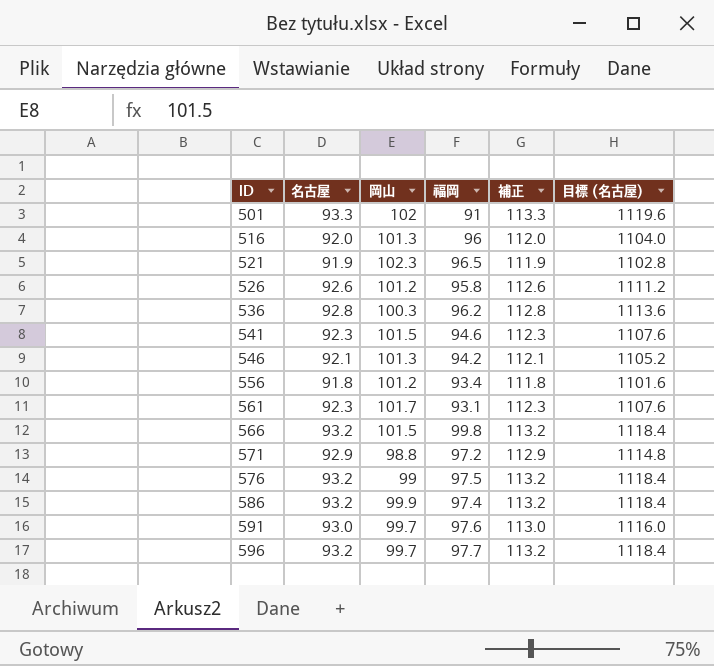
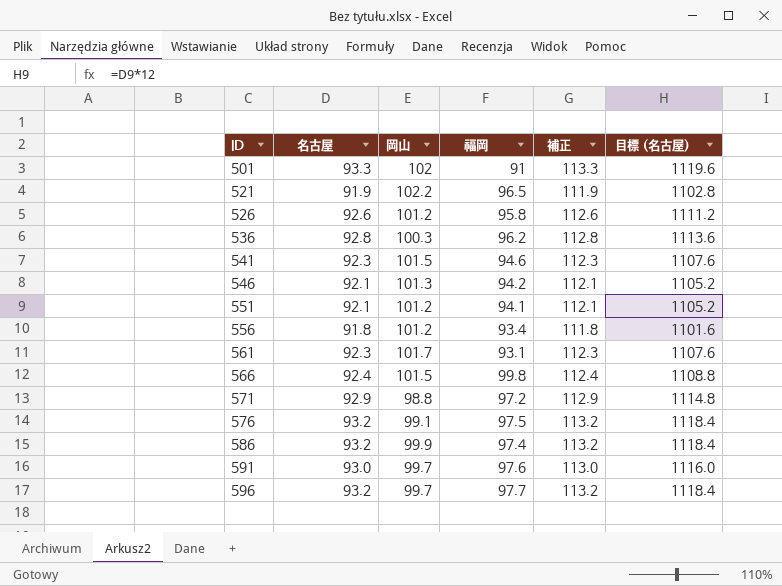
row 516: 92.0 | 101.3 | 96 | 112.0 | 1104.0 -> none
521 | 岡山: 102.3 -> 102.2
row 551: none -> 92.1 | 101.2 | 94.1 | 112.1 | 1105.2
566 | 名古屋: 93.2 -> 92.4
566 | 補正: 113.2 -> 112.4
566 | 目標 (名古屋): 1118.4 -> 1108.8
576 | 岡山: 99 -> 99.1

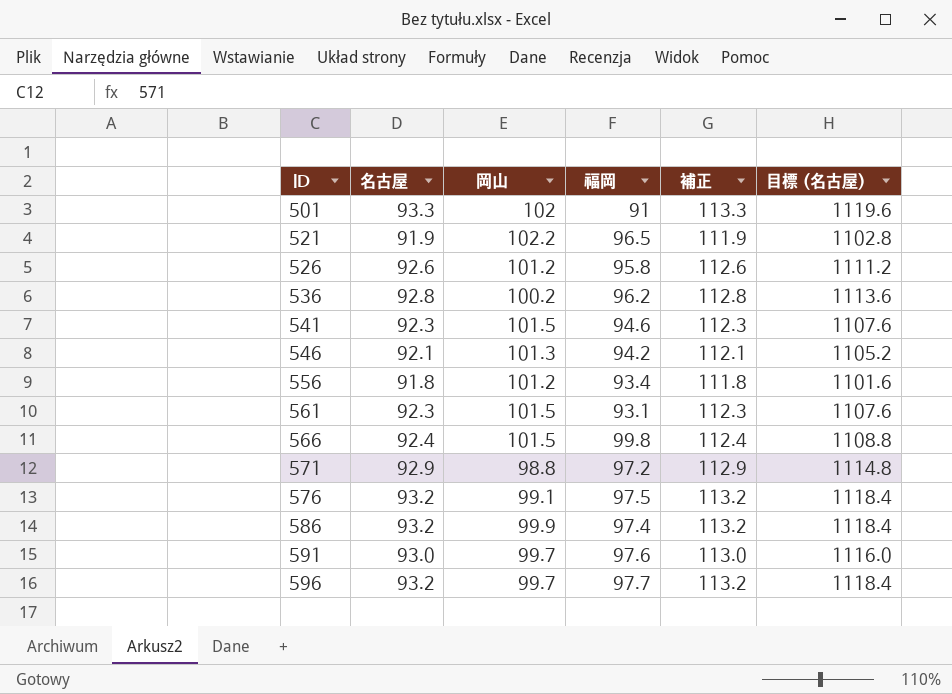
row 551: 92.1 | 101.2 | 94.1 | 112.1 | 1105.2 -> none
536 | 岡山: 100.3 -> 100.2
561 | 岡山: 101.7 -> 101.5

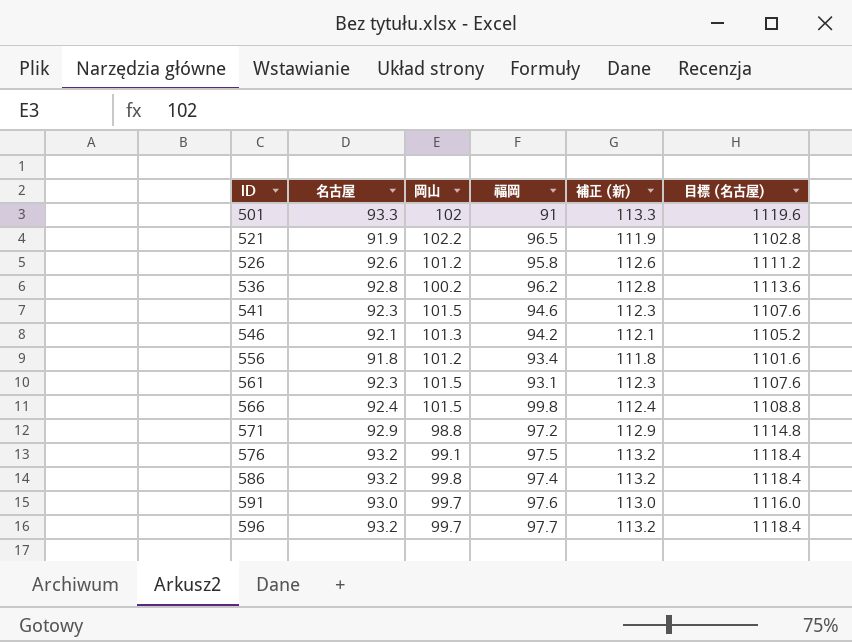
column name: 補正 -> 補正 (新)
586 | 岡山: 99.9 -> 99.8

